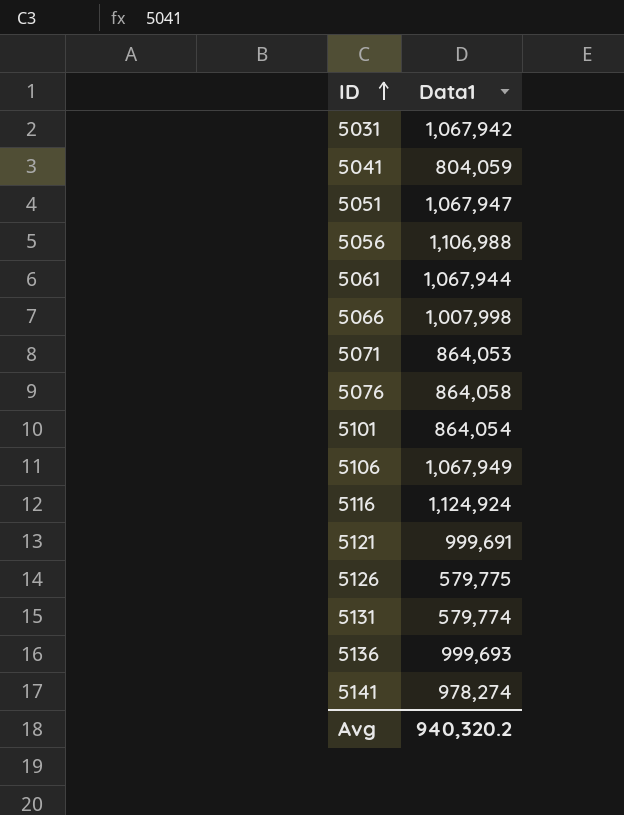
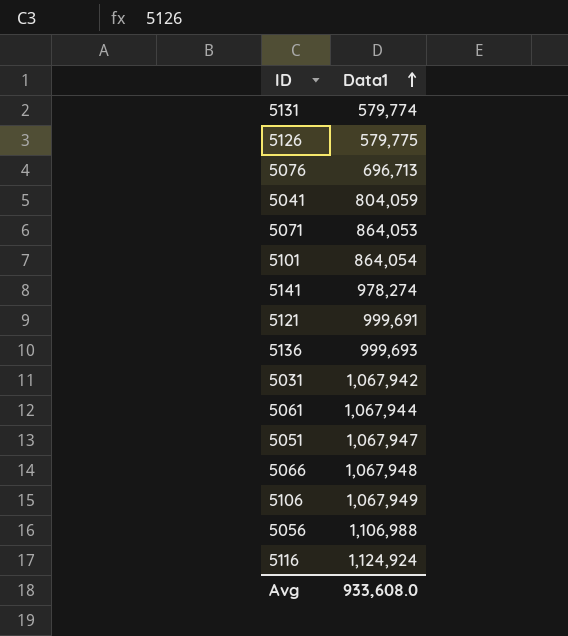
row order: ID ascending -> Data1 ascending
5076 | Data1: 864,058 -> 696,713
5066 | Data1: 1,007,998 -> 1,067,948
Avg | Data1: 940,320.2 -> 933,608.0

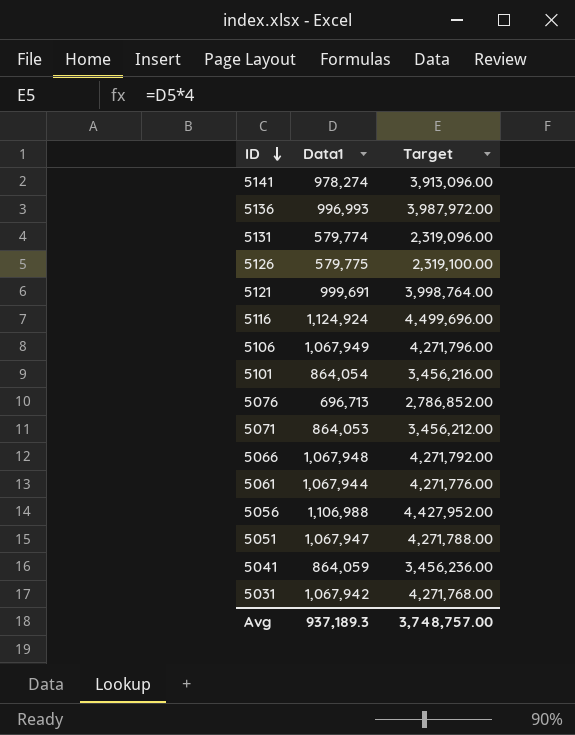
row order: Data1 ascending -> ID descending
column Target | formula: none -> [Data1] * 4
5136 | Data1: 999,693 -> 996,993
5041 | Data1: 804,059 -> 864,059
Avg | Data1: 933,608.0 -> 937,189.3

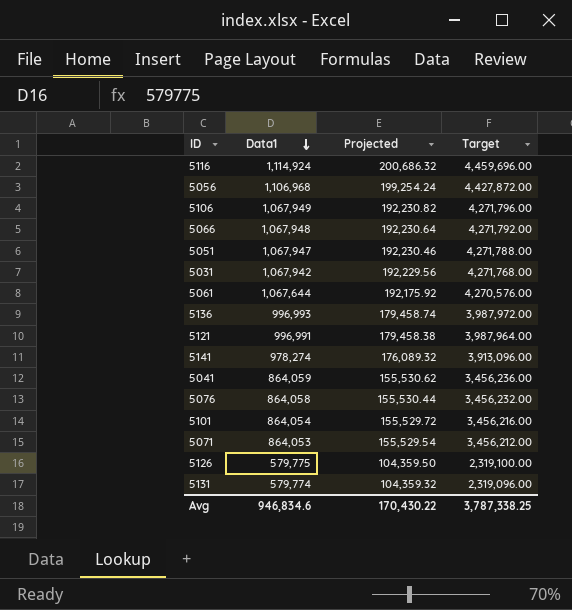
row order: ID descending -> Data1 descending
column Projected | formula: none -> [Data1] * 0.18
5116 | Data1: 1,124,924 -> 1,114,924
5116 | Target: 4,499,696.00 -> 4,459,696.00
5056 | Data1: 1,106,988 -> 1,106,968
5056 | Target: 4,427,952.00 -> 4,427,872.00
5061 | Data1: 1,067,944 -> 1,067,644
5061 | Target: 4,271,776.00 -> 4,270,576.00
5121 | Data1: 999,691 -> 996,991
5121 | Target: 3,998,764.00 -> 3,987,964.00
5076 | Data1: 696,713 -> 864,058
5076 | Target: 2,786,852.00 -> 3,456,232.00
Avg | Data1: 937,189.3 -> 946,834.6
Avg | Target: 3,748,757.00 -> 3,787,338.25

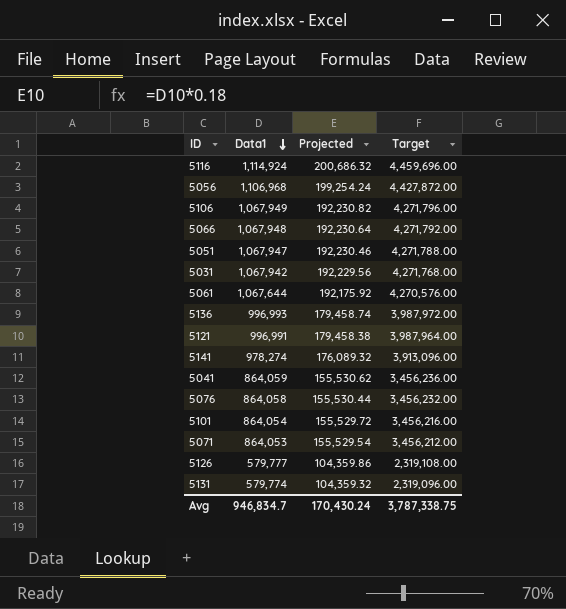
5126 | Data1: 579,775 -> 579,777
5126 | Projected: 104,359.50 -> 104,359.86
5126 | Target: 2,319,100.00 -> 2,319,108.00
Avg | Data1: 946,834.6 -> 946,834.7
Avg | Projected: 170,430.22 -> 170,430.24
Avg | Target: 3,787,338.25 -> 3,787,338.75

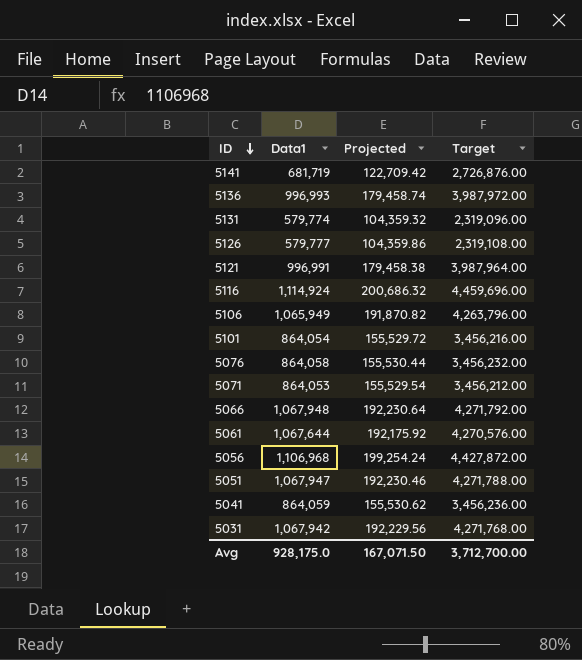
row order: Data1 descending -> ID descending
5141 | Data1: 978,274 -> 681,719
5141 | Projected: 176,089.32 -> 122,709.42
5141 | Target: 3,913,096.00 -> 2,726,876.00
5106 | Data1: 1,067,949 -> 1,065,949
5106 | Projected: 192,230.82 -> 191,870.82
5106 | Target: 4,271,796.00 -> 4,263,796.00
Avg | Data1: 946,834.7 -> 928,175.0
Avg | Projected: 170,430.24 -> 167,071.50
Avg | Target: 3,787,338.75 -> 3,712,700.00

